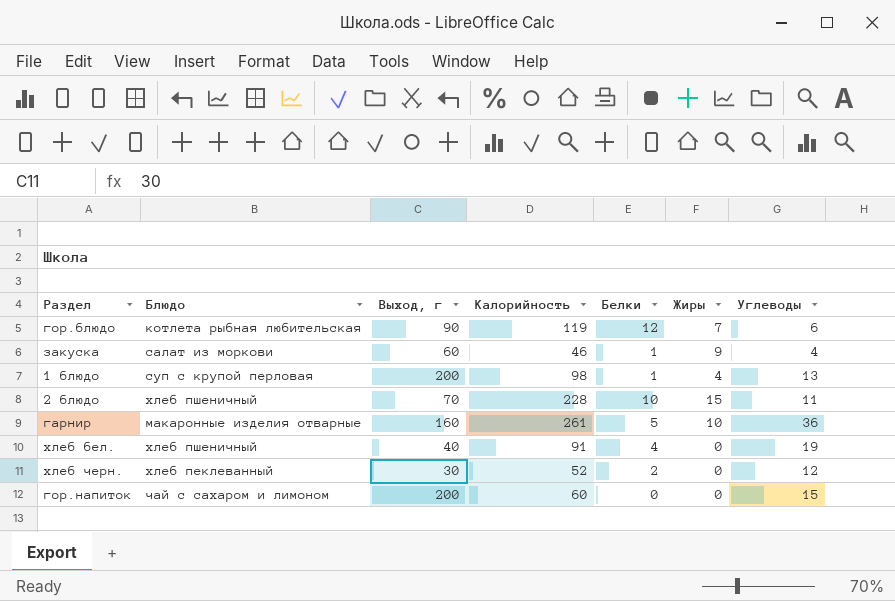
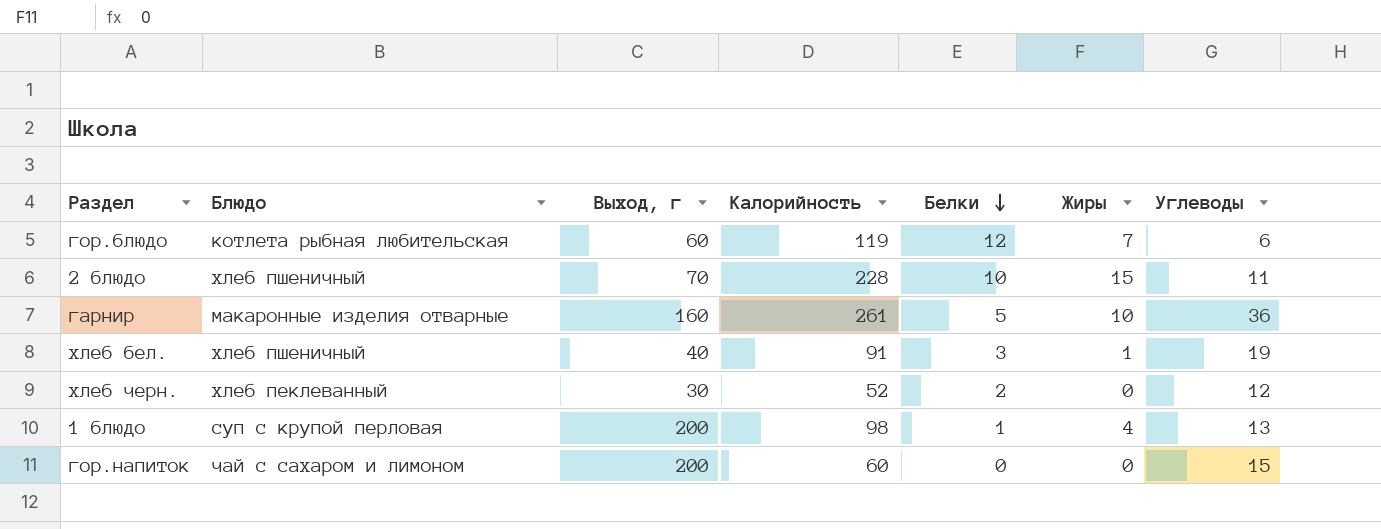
row order: none -> Белки descending
row закуска: салат из моркови | 60 | 46 | 1 | 9 | 4 -> none
гор.блюдо | Выход, г: 90 -> 60
хлеб бел. | Белки: 4 -> 3
хлеб бел. | Жиры: 0 -> 1

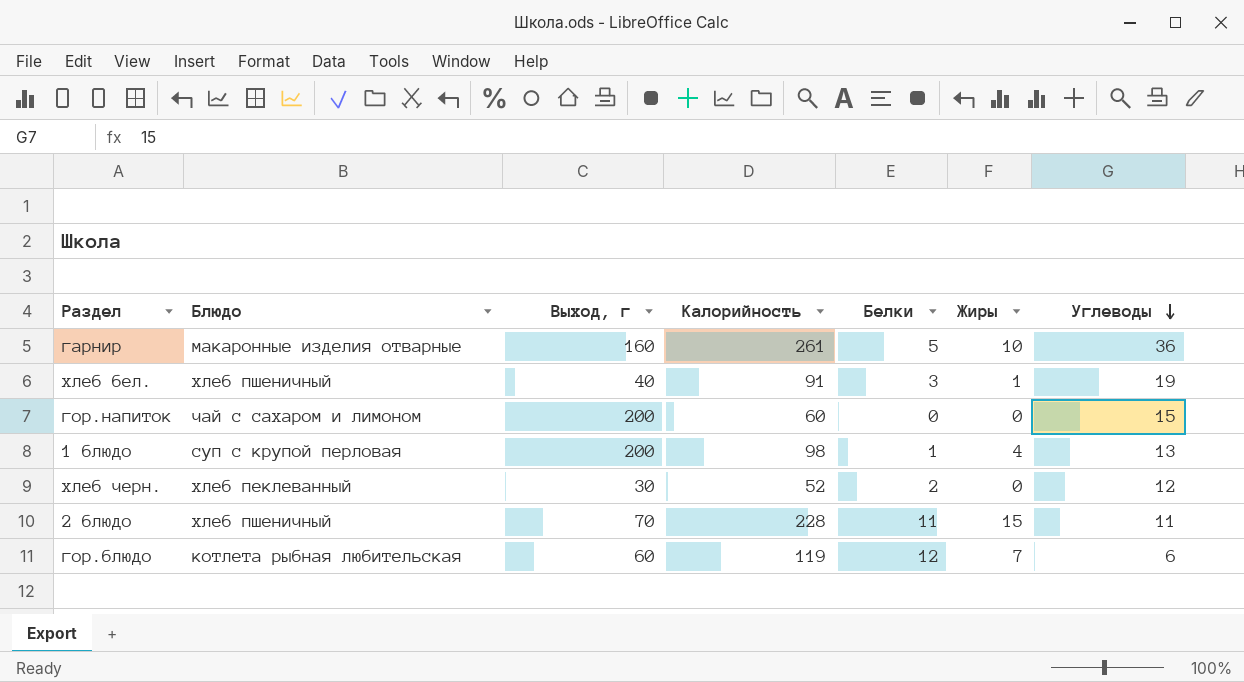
row order: Белки descending -> Углеводы descending
2 блюдо | Белки: 10 -> 11

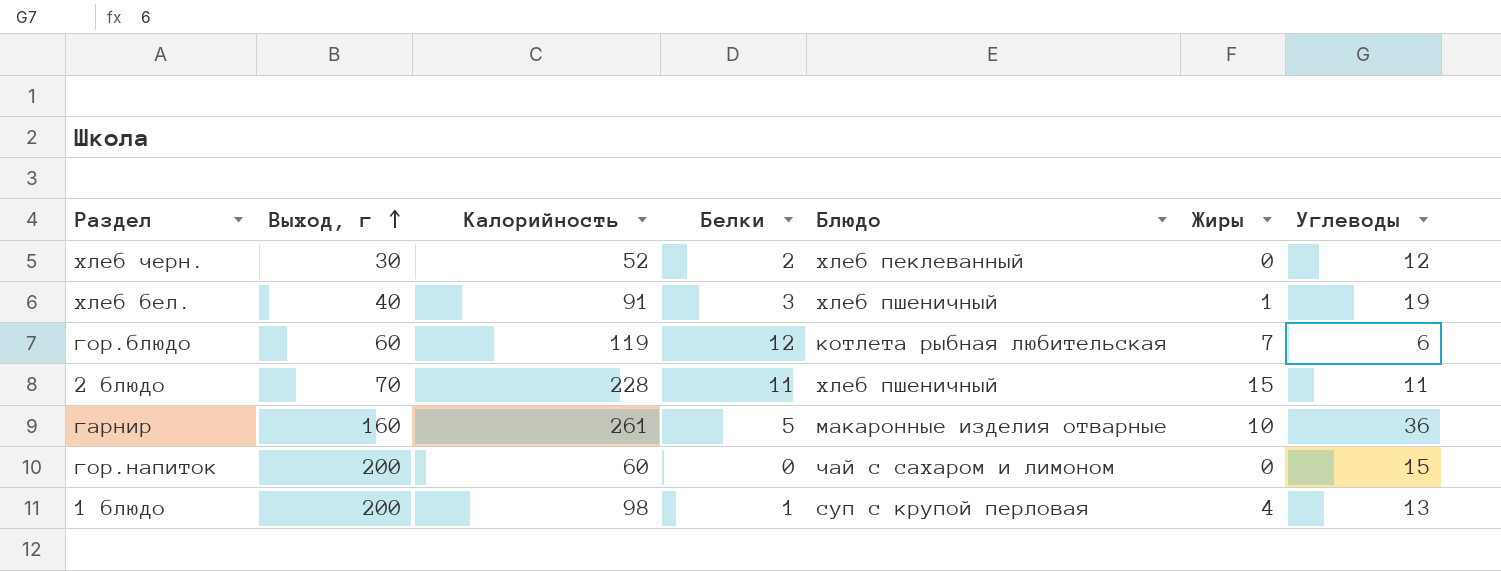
row order: Углеводы descending -> Выход, г ascending
column Блюдо | position: 2 -> 5

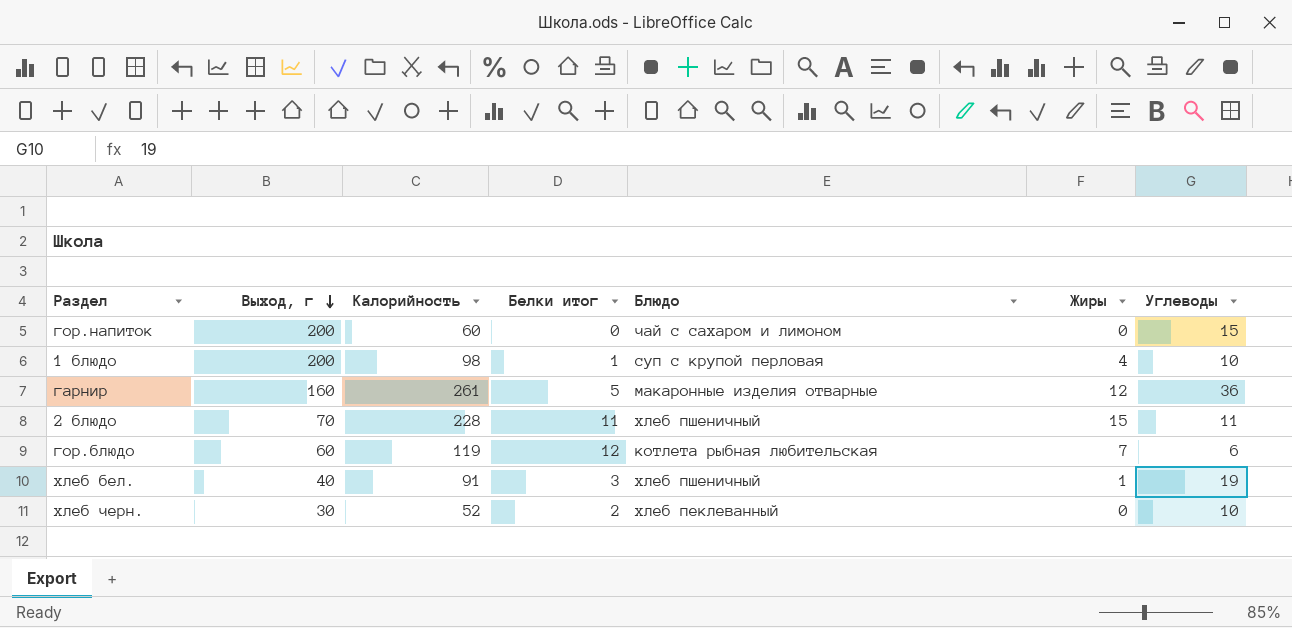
row order: Выход, г ascending -> Выход, г descending
column name: Белки -> Белки итог
1 блюдо | Углеводы: 13 -> 10
гарнир | Жиры: 10 -> 12
хлеб черн. | Углеводы: 12 -> 10

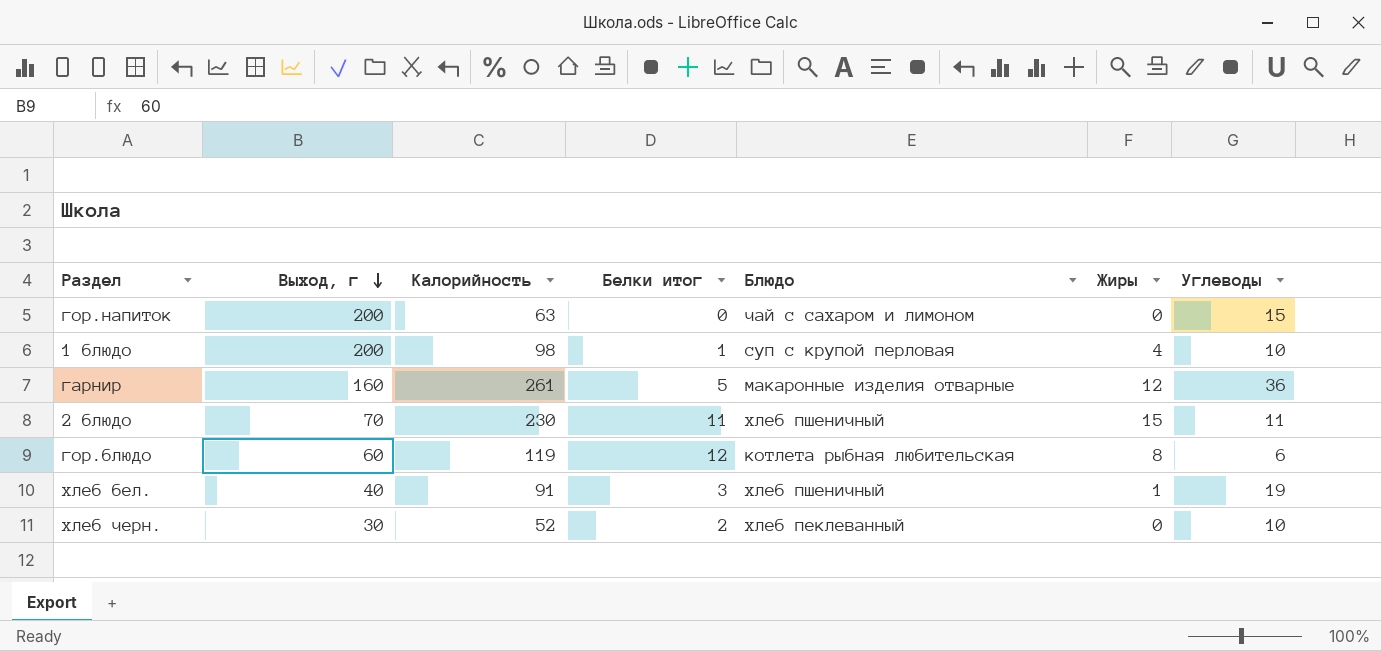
гор.напиток | Калорийность: 60 -> 63
2 блюдо | Калорийность: 228 -> 230
гор.блюдо | Жиры: 7 -> 8

